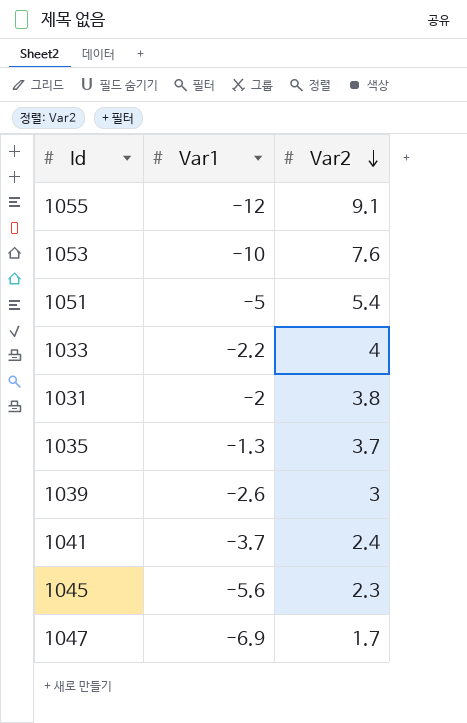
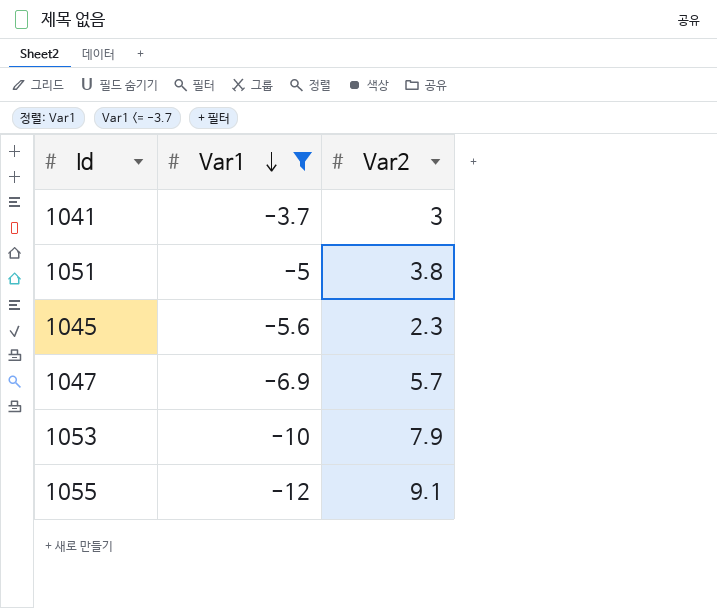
filter: none -> Var1 <= -3.7
row order: Var2 descending -> Var1 descending
1041 | Var2: 2.4 -> 3
1051 | Var2: 5.4 -> 3.8
1047 | Var2: 1.7 -> 5.7
1053 | Var2: 7.6 -> 7.9

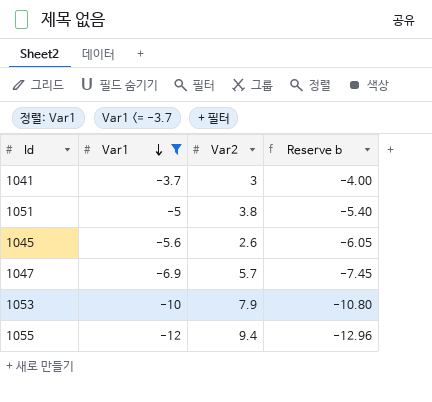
column Reserve b | formula: none -> [Var1] * 1.08
1045 | Var2: 2.3 -> 2.6
1055 | Var2: 9.1 -> 9.4

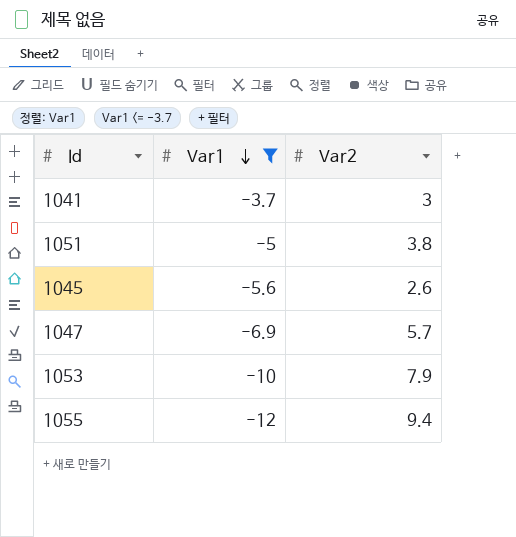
column Reserve b | formula: [Var1] * 1.08 -> none

